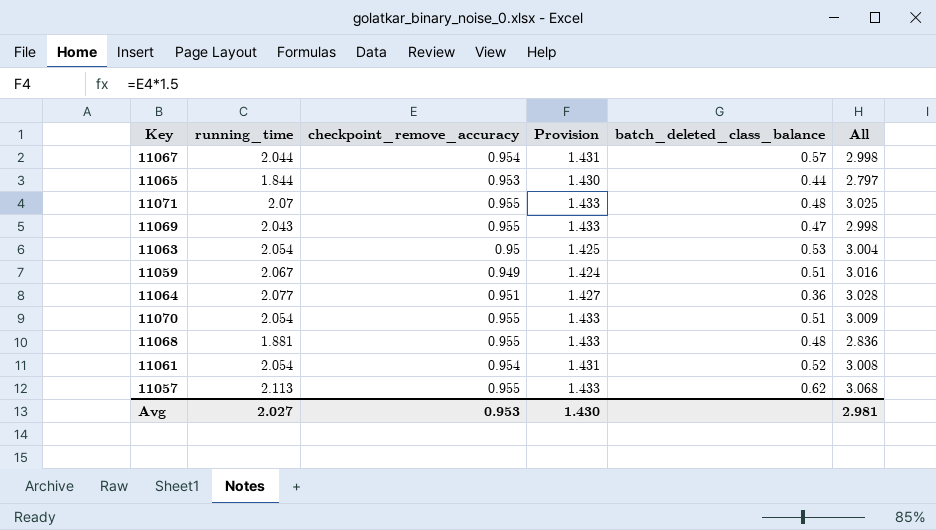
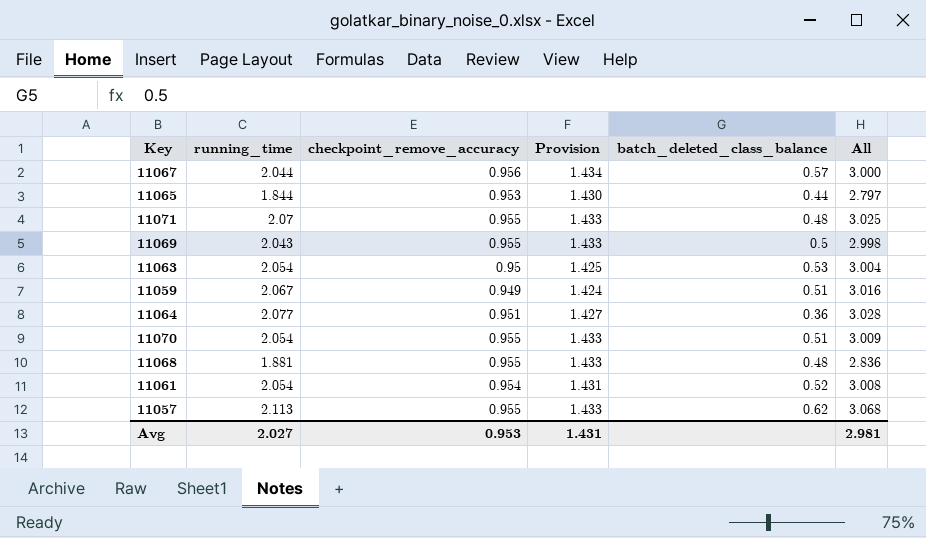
11067 | checkpoint_remove_accuracy: 0.954 -> 0.956
11067 | Provision: 1.431 -> 1.434
11067 | All: 2.998 -> 3.000
11069 | batch_deleted_class_balance: 0.47 -> 0.5
Avg | Provision: 1.430 -> 1.431

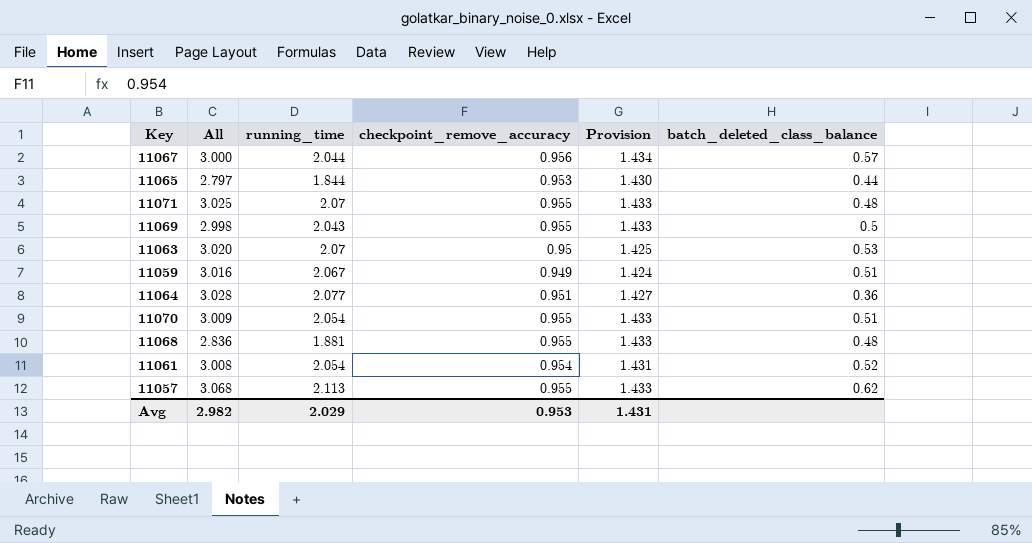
column All | position: 6 -> 2
11063 | All: 3.004 -> 3.020
11063 | running_time: 2.054 -> 2.07
Avg | All: 2.981 -> 2.982
Avg | running_time: 2.027 -> 2.029

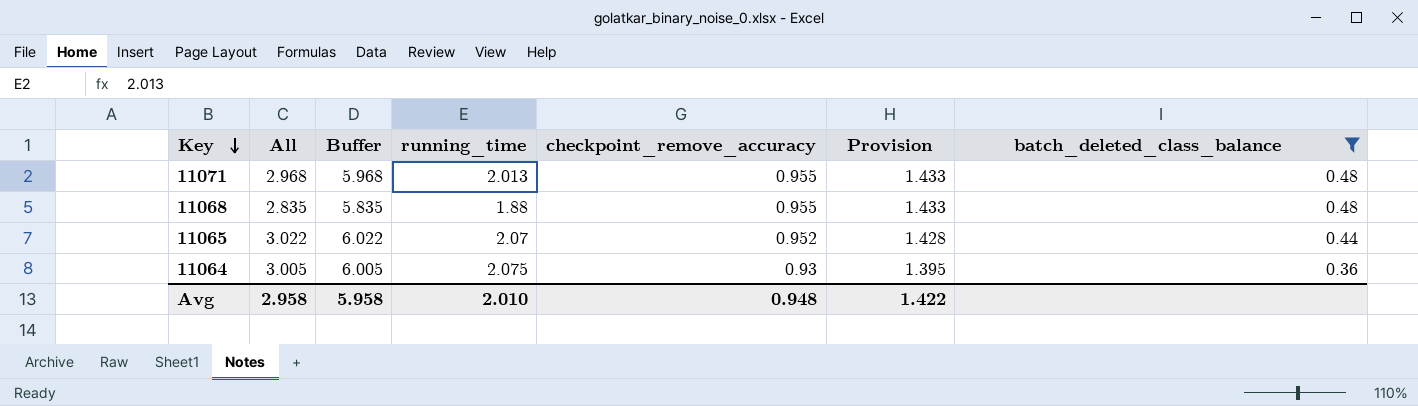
filter: none -> batch_deleted_class_balance <= 0.48
row order: none -> Key descending
column Buffer | formula: none -> [All] + 3
11071 | All: 3.025 -> 2.968
11071 | running_time: 2.07 -> 2.013
11068 | All: 2.836 -> 2.835
11068 | running_time: 1.881 -> 1.88
11065 | All: 2.797 -> 3.022
11065 | running_time: 1.844 -> 2.07
11065 | checkpoint_remove_accuracy: 0.953 -> 0.952
11065 | Provision: 1.430 -> 1.428
11064 | All: 3.028 -> 3.005
11064 | running_time: 2.077 -> 2.075
11064 | checkpoint_remove_accuracy: 0.951 -> 0.93
11064 | Provision: 1.427 -> 1.395
Avg | All: 2.982 -> 2.958
Avg | running_time: 2.029 -> 2.010
Avg | checkpoint_remove_accuracy: 0.953 -> 0.948
Avg | Provision: 1.431 -> 1.422

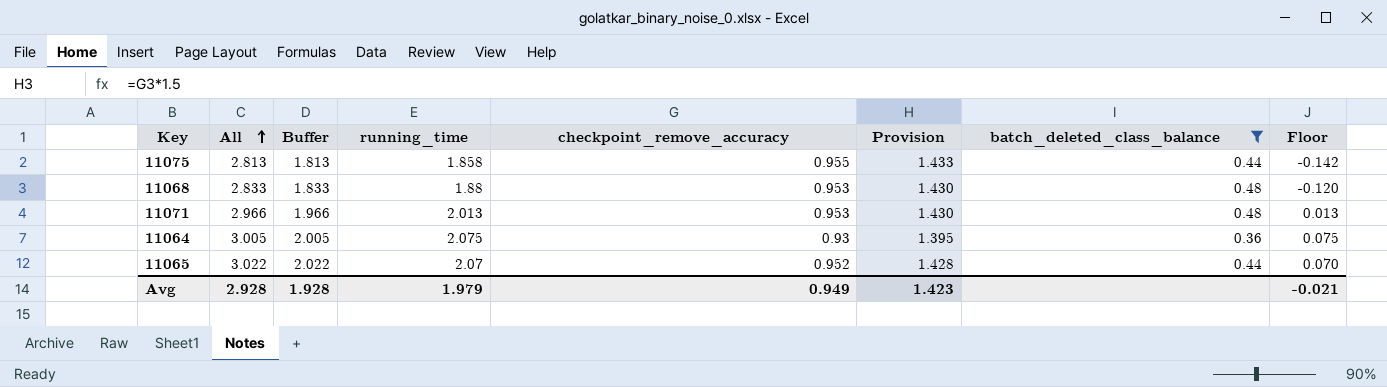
row order: Key descending -> All ascending
column Buffer | formula: [All] + 3 -> [All] - 1
column Floor | formula: none -> [running_time] - 2
row 11075: none -> 2.813 | 1.813 | 1.858 | 0.955 | 1.433 | 0.44 | -0.142
11068 | All: 2.835 -> 2.833
11068 | checkpoint_remove_accuracy: 0.955 -> 0.953
11068 | Provision: 1.433 -> 1.430
11071 | All: 2.968 -> 2.966
11071 | checkpoint_remove_accuracy: 0.955 -> 0.953
11071 | Provision: 1.433 -> 1.430
Avg | All: 2.958 -> 2.928
Avg | Buffer: 5.958 -> 1.928
Avg | running_time: 2.010 -> 1.979
Avg | checkpoint_remove_accuracy: 0.948 -> 0.949
Avg | Provision: 1.422 -> 1.423

